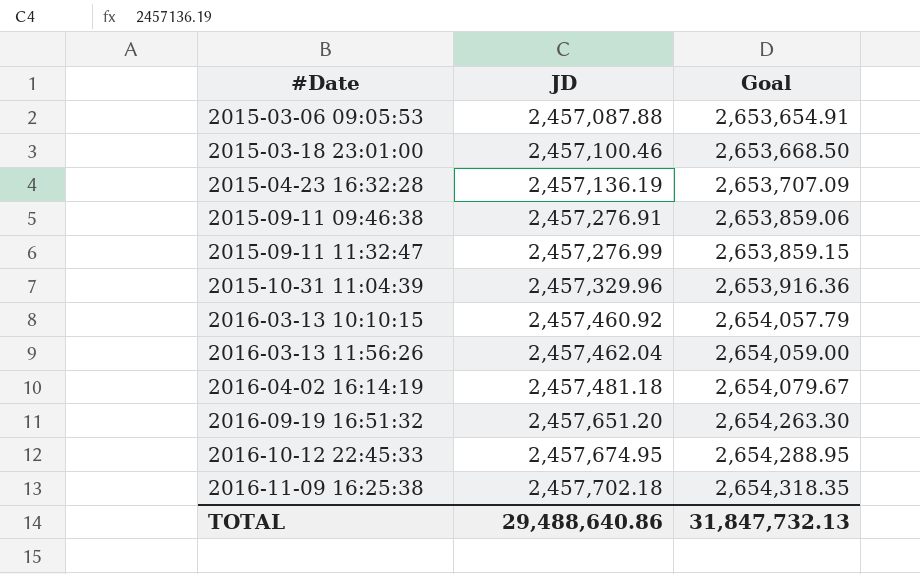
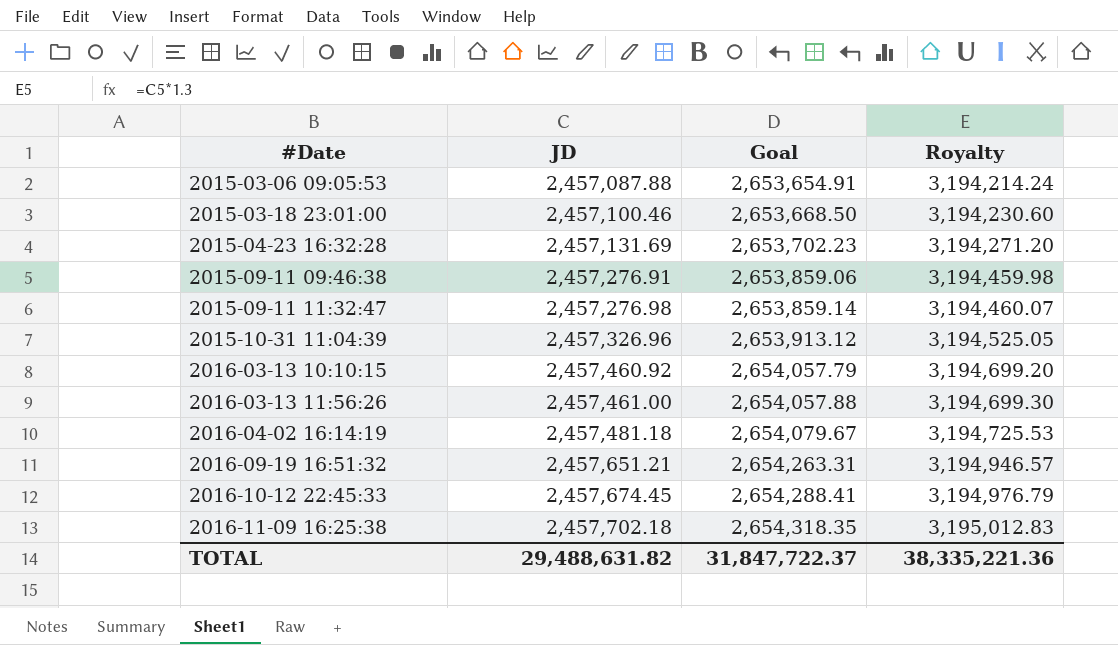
column Royalty | formula: none -> [JD] * 1.3
2015-04-23 16:32:28 | JD: 2,457,136.19 -> 2,457,131.69
2015-04-23 16:32:28 | Goal: 2,653,707.09 -> 2,653,702.23
2015-09-11 11:32:47 | JD: 2,457,276.99 -> 2,457,276.98
2015-09-11 11:32:47 | Goal: 2,653,859.15 -> 2,653,859.14
2015-10-31 11:04:39 | JD: 2,457,329.96 -> 2,457,326.96
2015-10-31 11:04:39 | Goal: 2,653,916.36 -> 2,653,913.12
2016-03-13 11:56:26 | JD: 2,457,462.04 -> 2,457,461.00
2016-03-13 11:56:26 | Goal: 2,654,059.00 -> 2,654,057.88
2016-09-19 16:51:32 | JD: 2,457,651.20 -> 2,457,651.21
2016-09-19 16:51:32 | Goal: 2,654,263.30 -> 2,654,263.31
2016-10-12 22:45:33 | JD: 2,457,674.95 -> 2,457,674.45
2016-10-12 22:45:33 | Goal: 2,654,288.95 -> 2,654,288.41
TOTAL | JD: 29,488,640.86 -> 29,488,631.82
TOTAL | Goal: 31,847,732.13 -> 31,847,722.37

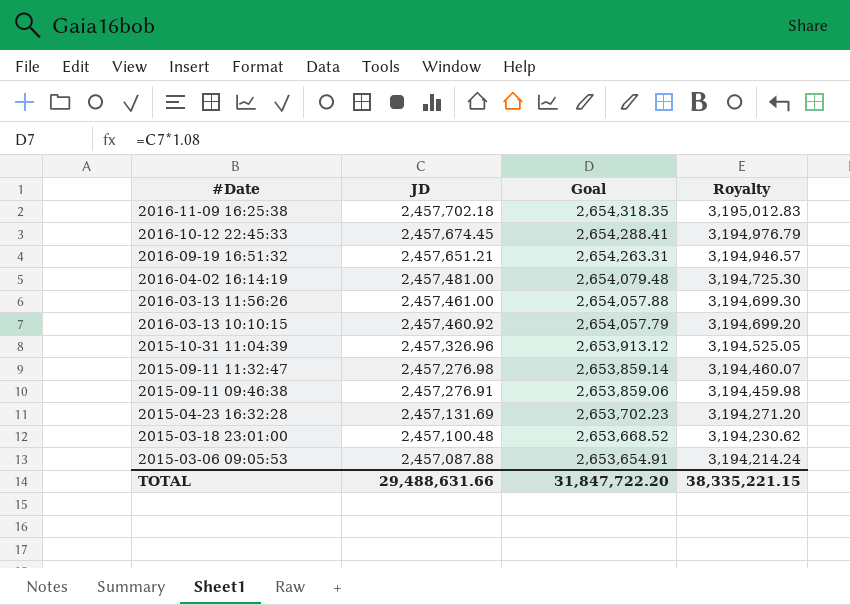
row order: #Date ascending -> #Date descending
2016-04-02 16:14:19 | JD: 2,457,481.18 -> 2,457,481.00
2016-04-02 16:14:19 | Goal: 2,654,079.67 -> 2,654,079.48
2016-04-02 16:14:19 | Royalty: 3,194,725.53 -> 3,194,725.30
2015-03-18 23:01:00 | JD: 2,457,100.46 -> 2,457,100.48
2015-03-18 23:01:00 | Goal: 2,653,668.50 -> 2,653,668.52
2015-03-18 23:01:00 | Royalty: 3,194,230.60 -> 3,194,230.62
TOTAL | JD: 29,488,631.82 -> 29,488,631.66
TOTAL | Goal: 31,847,722.37 -> 31,847,722.20
TOTAL | Royalty: 38,335,221.36 -> 38,335,221.15

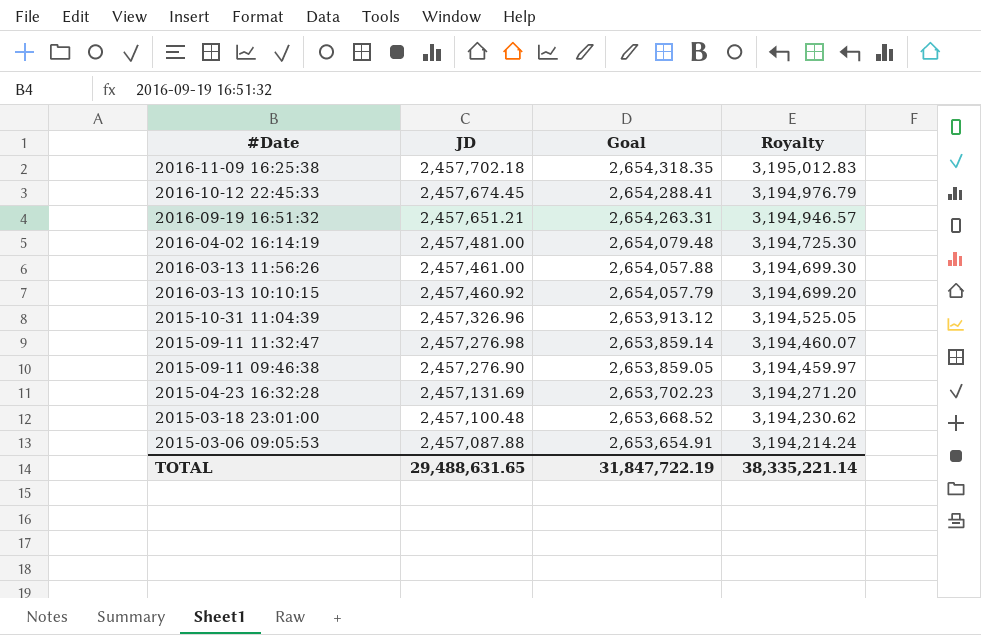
2015-09-11 09:46:38 | JD: 2,457,276.91 -> 2,457,276.90
2015-09-11 09:46:38 | Goal: 2,653,859.06 -> 2,653,859.05
2015-09-11 09:46:38 | Royalty: 3,194,459.98 -> 3,194,459.97
TOTAL | JD: 29,488,631.66 -> 29,488,631.65
TOTAL | Goal: 31,847,722.20 -> 31,847,722.19
TOTAL | Royalty: 38,335,221.15 -> 38,335,221.14

